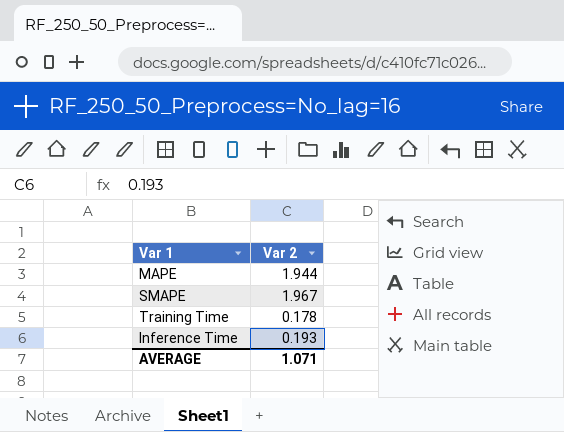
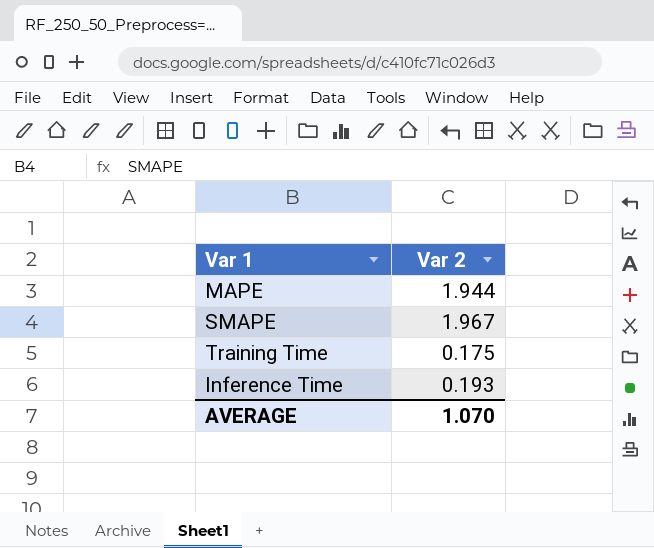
Training Time | Var 2: 0.178 -> 0.175
AVERAGE | Var 2: 1.071 -> 1.070

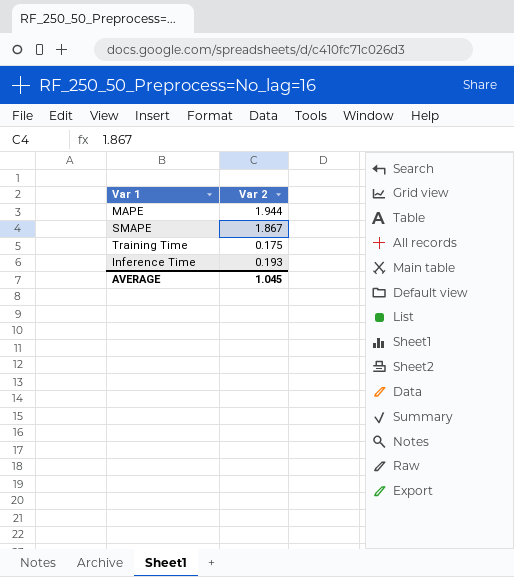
SMAPE | Var 2: 1.967 -> 1.867
AVERAGE | Var 2: 1.070 -> 1.045

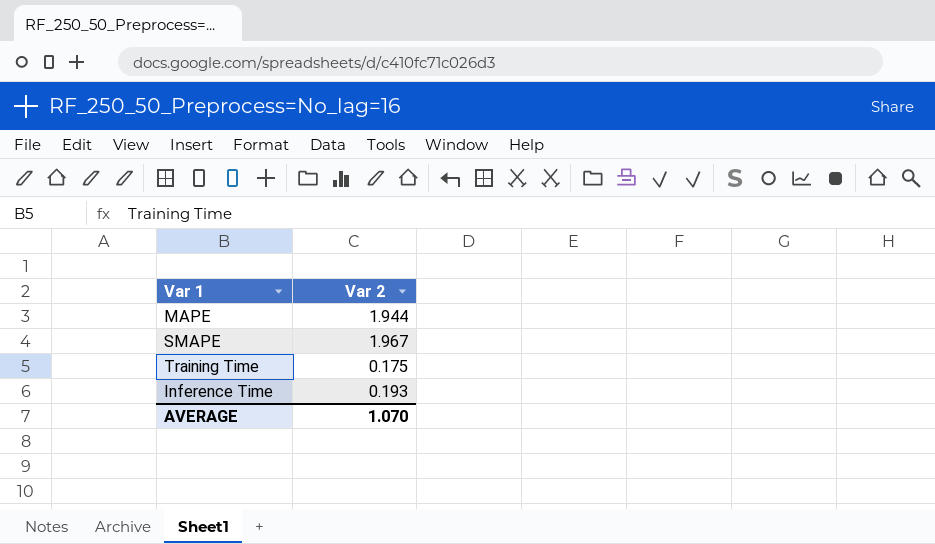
SMAPE | Var 2: 1.867 -> 1.967
AVERAGE | Var 2: 1.045 -> 1.070

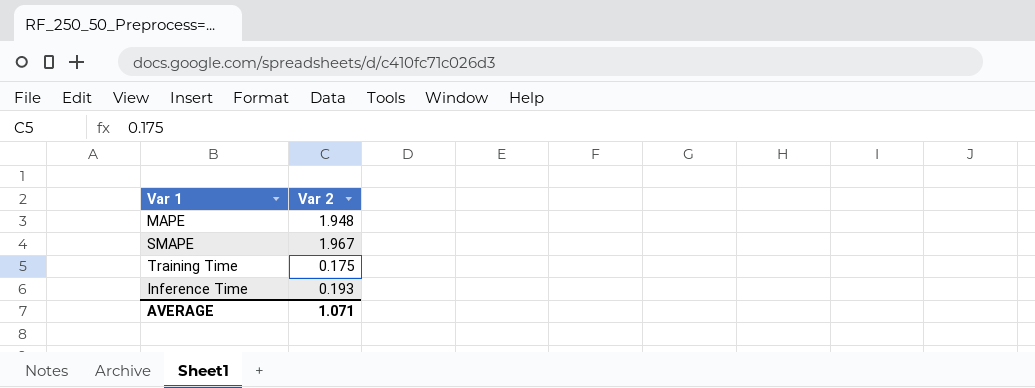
MAPE | Var 2: 1.944 -> 1.948
AVERAGE | Var 2: 1.070 -> 1.071

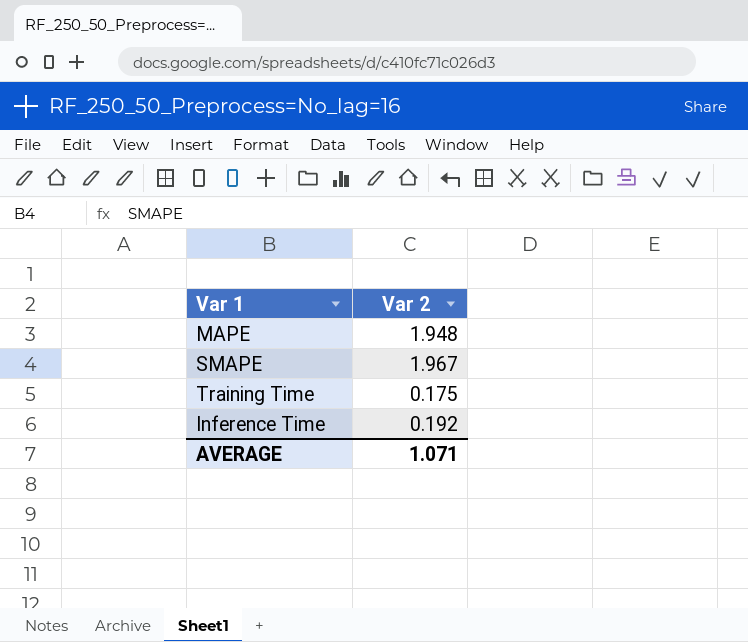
Inference Time | Var 2: 0.193 -> 0.192

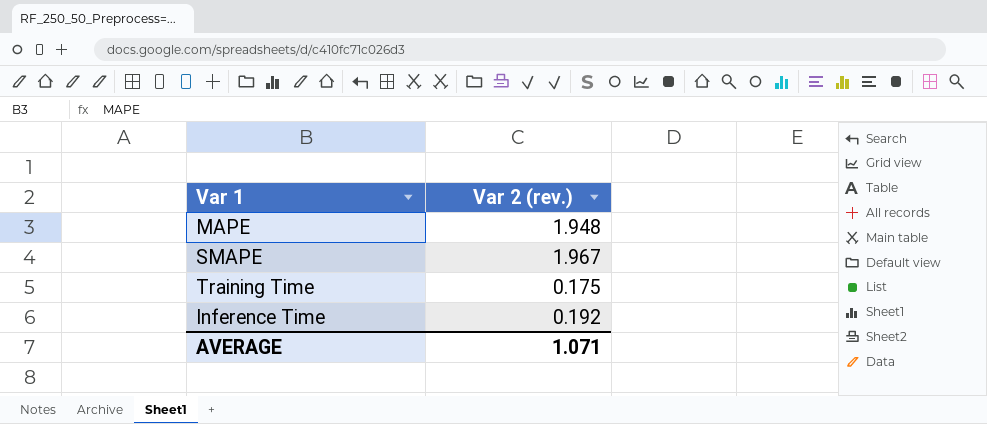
column name: Var 2 -> Var 2 (rev.)

